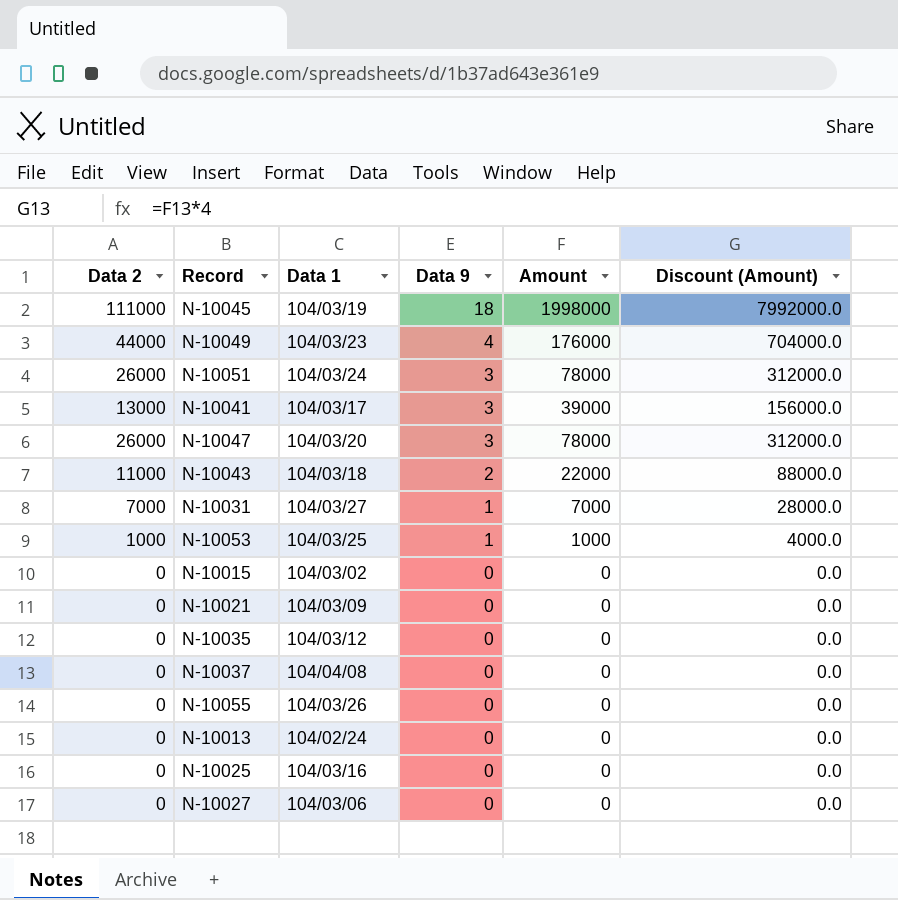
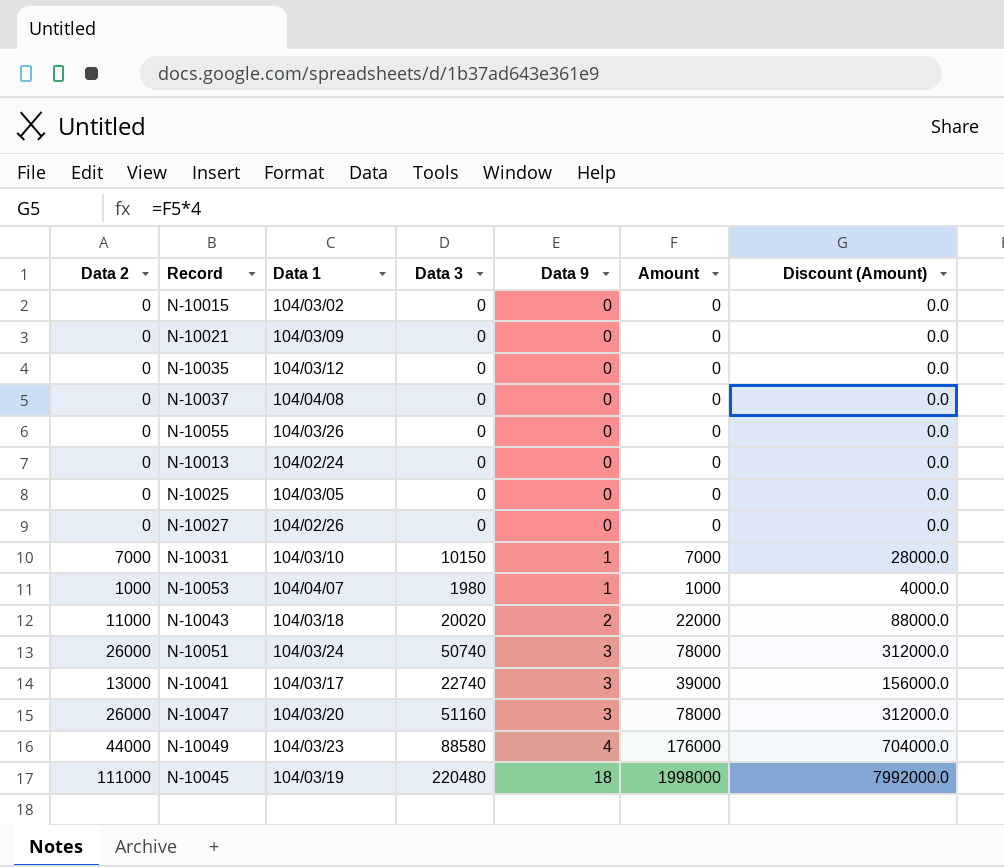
row order: Data 9 descending -> Data 9 ascending
column Data 3 | position: none -> 4
N-10025 | Data 1: 104/03/16 -> 104/03/05
N-10027 | Data 1: 104/03/06 -> 104/02/26
N-10031 | Data 1: 104/03/27 -> 104/03/10
N-10053 | Data 1: 104/03/25 -> 104/04/07

